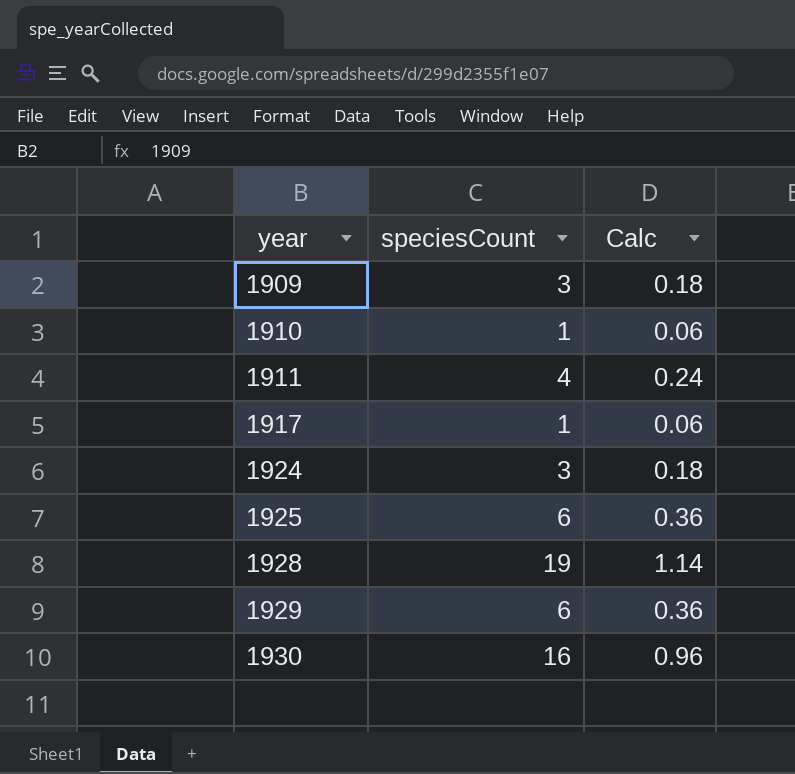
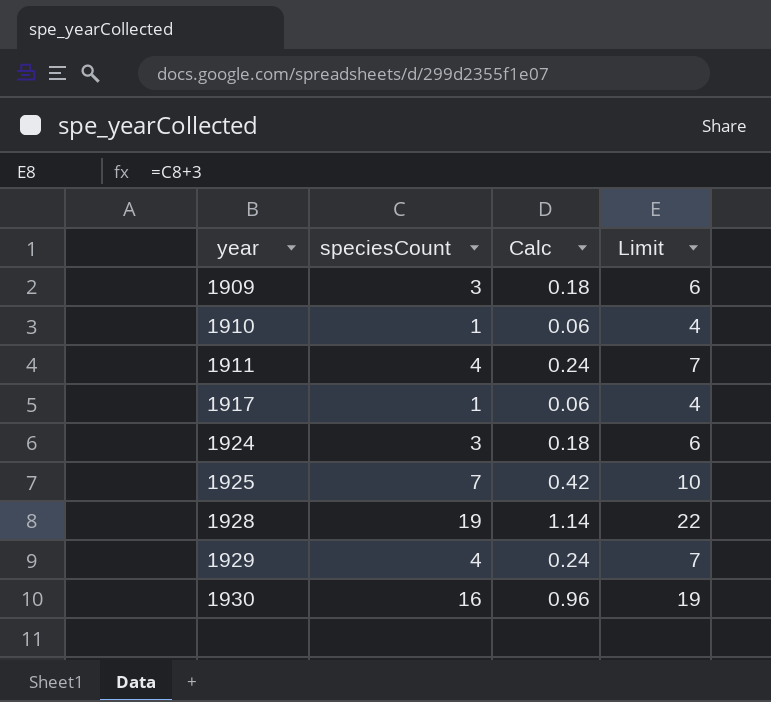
column Limit | formula: none -> [speciesCount] + 3
1925 | speciesCount: 6 -> 7
1925 | Calc: 0.36 -> 0.42
1929 | speciesCount: 6 -> 4
1929 | Calc: 0.36 -> 0.24

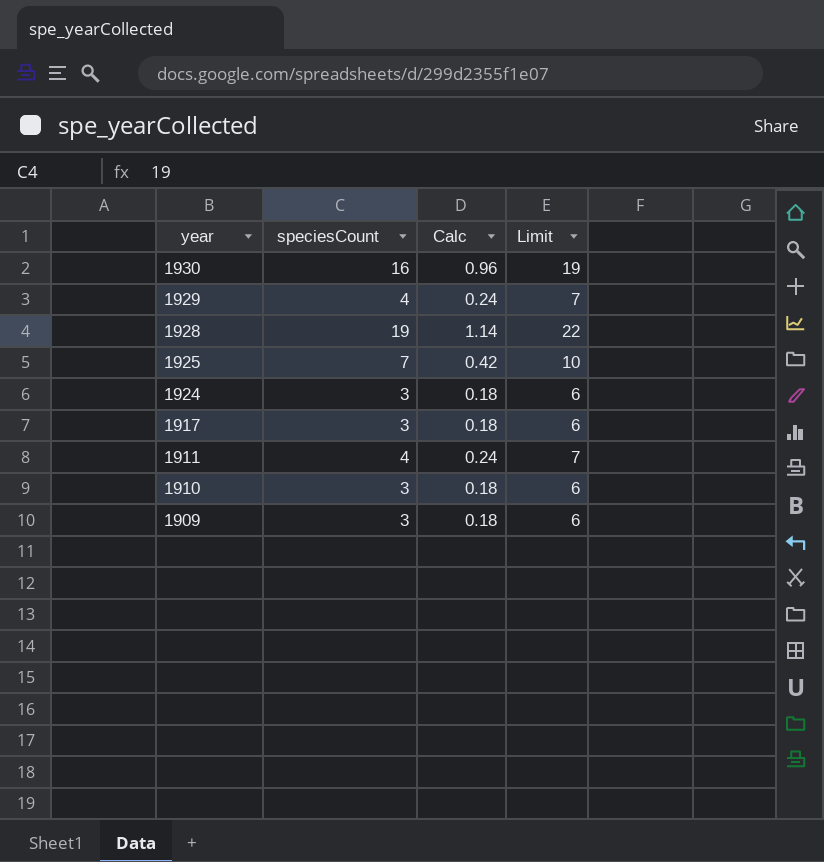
row order: year ascending -> year descending
1917 | speciesCount: 1 -> 3
1917 | Calc: 0.06 -> 0.18
1917 | Limit: 4 -> 6
1910 | speciesCount: 1 -> 3
1910 | Calc: 0.06 -> 0.18
1910 | Limit: 4 -> 6

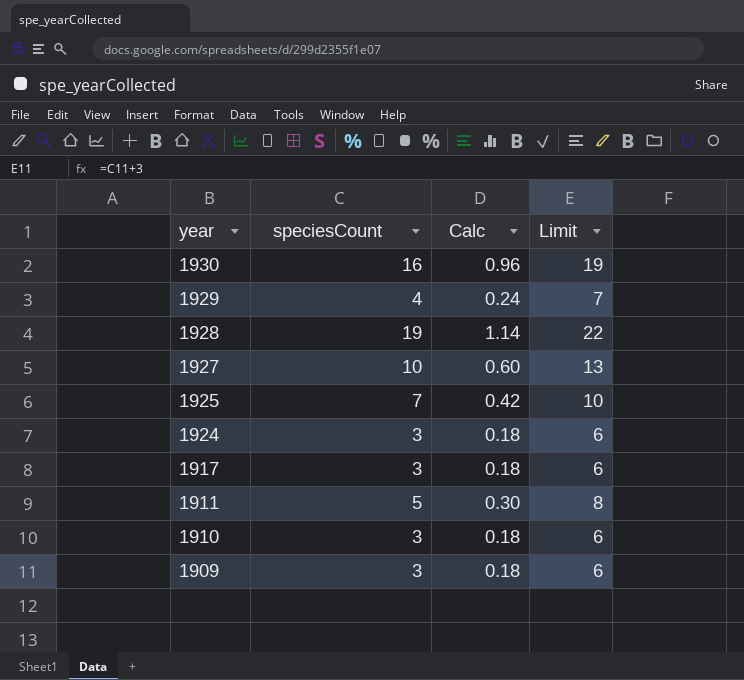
row 1927: none -> 10 | 0.60 | 13
1911 | speciesCount: 4 -> 5
1911 | Calc: 0.24 -> 0.30
1911 | Limit: 7 -> 8

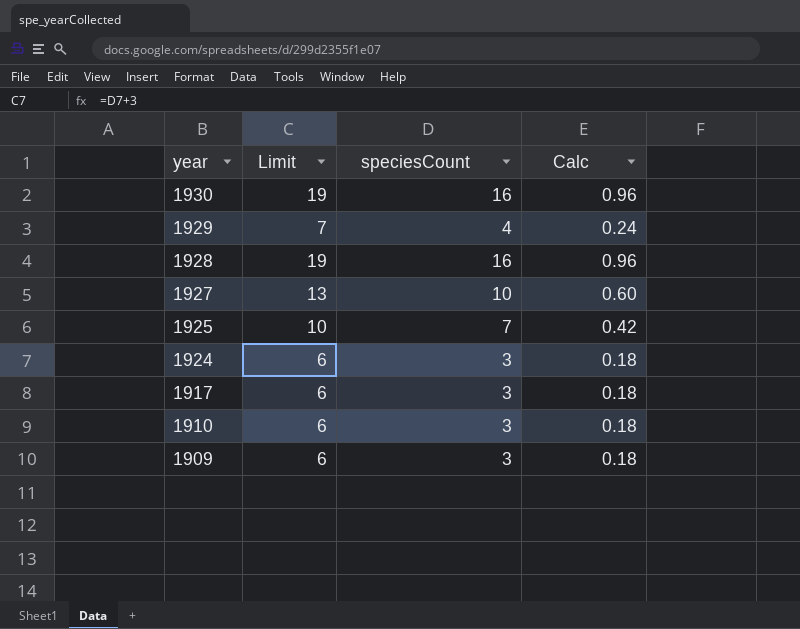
column Limit | position: 4 -> 2
row 1911: 5 | 0.30 | 8 -> none
1928 | Limit: 22 -> 19
1928 | speciesCount: 19 -> 16
1928 | Calc: 1.14 -> 0.96

